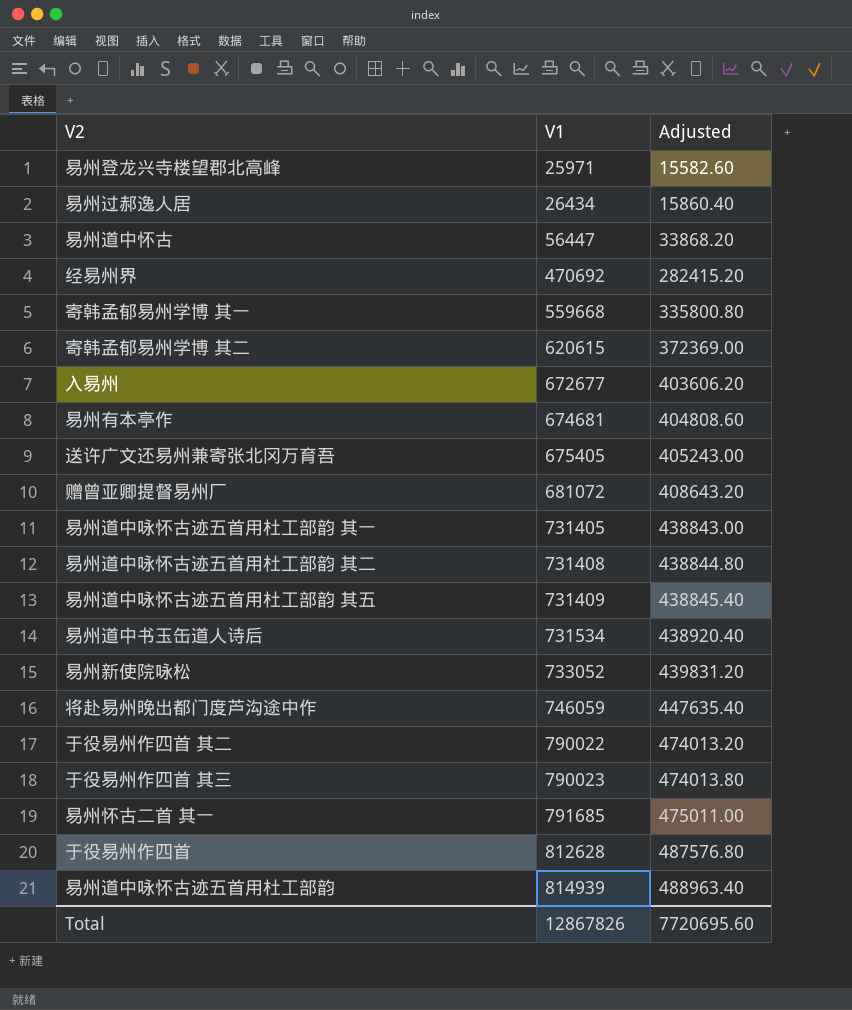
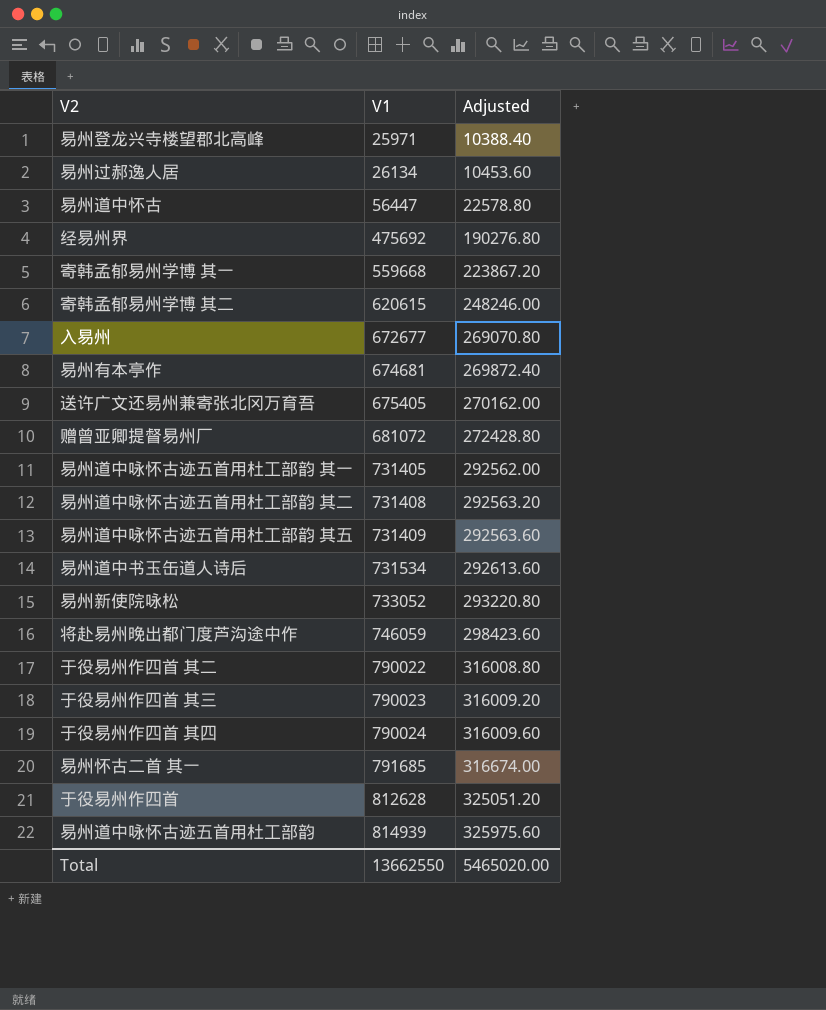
column Adjusted | formula: [V1] * 0.6 -> [V1] * 0.4
易州过郝逸人居 | V1: 26434 -> 26134
经易州界 | V1: 470692 -> 475692
row 于役易州作四首 其四: none -> 790024 | 316009.60
Total | V1: 12867826 -> 13662550
Total | Adjusted: 7720695.60 -> 5465020.00

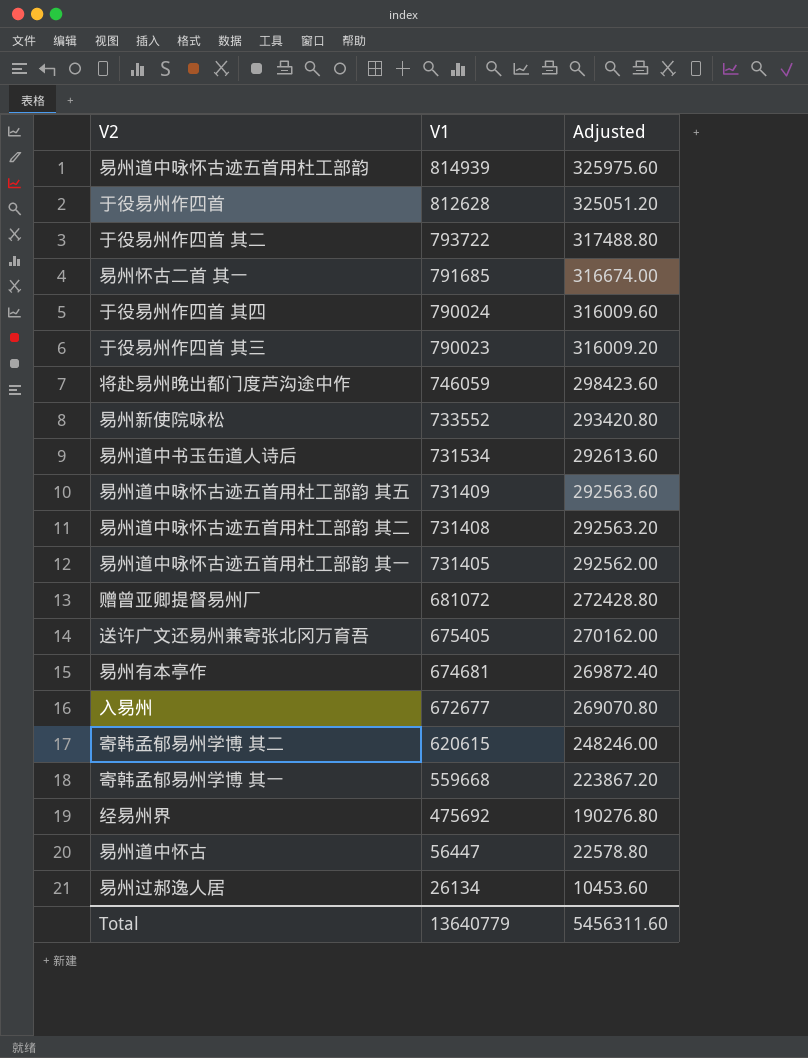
row order: V1 ascending -> V1 descending
row 易州登龙兴寺楼望郡北高峰: 25971 | 10388.40 -> none
于役易州作四首 其二 | V1: 790022 -> 793722
于役易州作四首 其二 | Adjusted: 316008.80 -> 317488.80
易州新使院咏松 | V1: 733052 -> 733552
易州新使院咏松 | Adjusted: 293220.80 -> 293420.80
Total | V1: 13662550 -> 13640779
Total | Adjusted: 5465020.00 -> 5456311.60

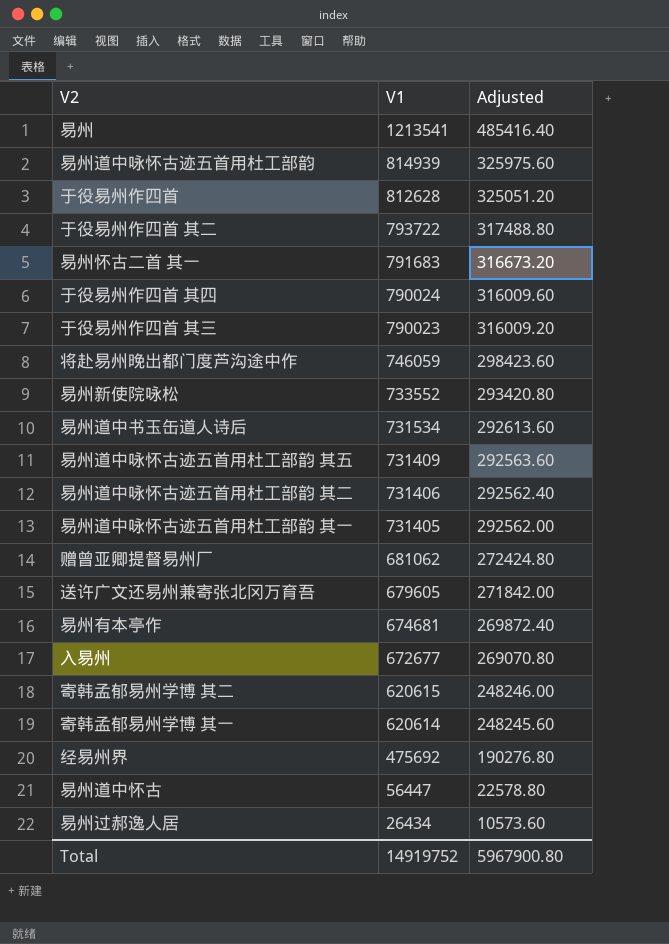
row 易州: none -> 1213541 | 485416.40
易州怀古二首 其一 | V1: 791685 -> 791683
易州怀古二首 其一 | Adjusted: 316674.00 -> 316673.20
易州道中咏怀古迹五首用杜工部韵 其二 | V1: 731408 -> 731406
易州道中咏怀古迹五首用杜工部韵 其二 | Adjusted: 292563.20 -> 292562.40
赠曾亚卿提督易州厂 | V1: 681072 -> 681062
赠曾亚卿提督易州厂 | Adjusted: 272428.80 -> 272424.80
送许广文还易州兼寄张北冈万育吾 | V1: 675405 -> 679605
送许广文还易州兼寄张北冈万育吾 | Adjusted: 270162.00 -> 271842.00
寄韩孟郁易州学博 其一 | V1: 559668 -> 620614
寄韩孟郁易州学博 其一 | Adjusted: 223867.20 -> 248245.60
易州过郝逸人居 | V1: 26134 -> 26434
易州过郝逸人居 | Adjusted: 10453.60 -> 10573.60
Total | V1: 13640779 -> 14919752
Total | Adjusted: 5456311.60 -> 5967900.80

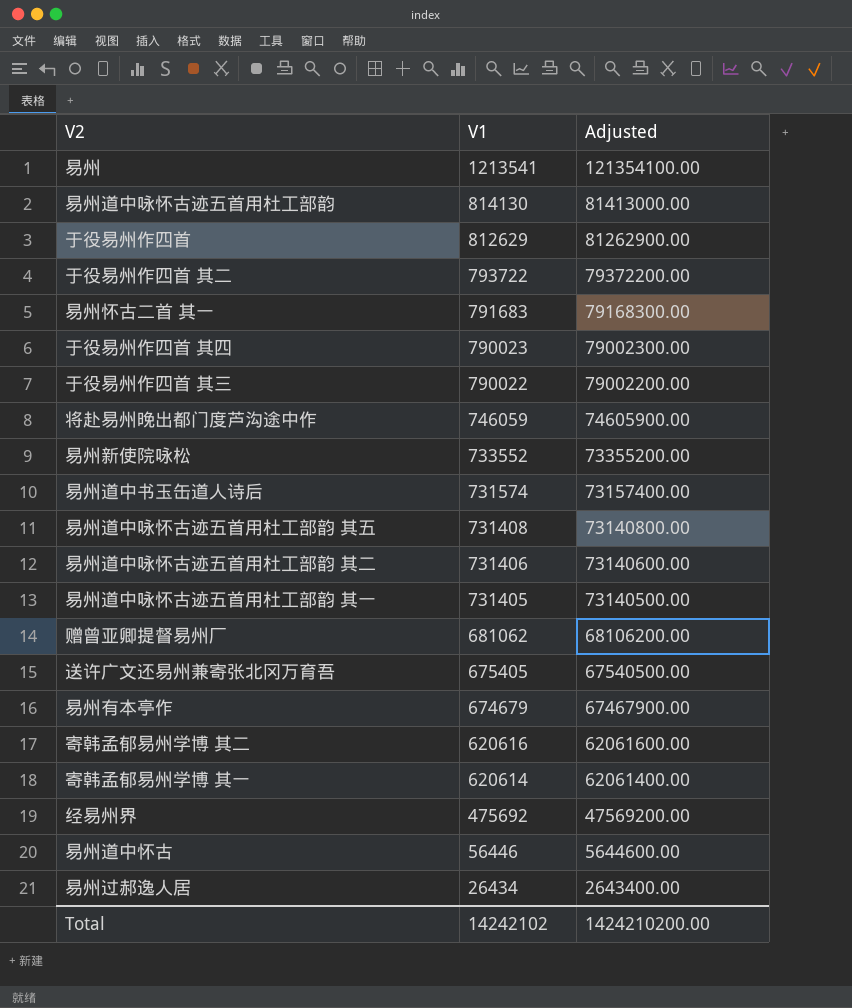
column Adjusted | formula: [V1] * 0.4 -> [V1] * 100
row 入易州: 672677 | 269070.80 -> none
易州道中咏怀古迹五首用杜工部韵 | V1: 814939 -> 814130
于役易州作四首 | V1: 812628 -> 812629
于役易州作四首 其四 | V1: 790024 -> 790023
于役易州作四首 其三 | V1: 790023 -> 790022
易州道中书玉缶道人诗后 | V1: 731534 -> 731574
易州道中咏怀古迹五首用杜工部韵 其五 | V1: 731409 -> 731408
送许广文还易州兼寄张北冈万育吾 | V1: 679605 -> 675405
易州有本亭作 | V1: 674681 -> 674679
寄韩孟郁易州学博 其二 | V1: 620615 -> 620616
易州道中怀古 | V1: 56447 -> 56446
Total | V1: 14919752 -> 14242102
Total | Adjusted: 5967900.80 -> 1424210200.00

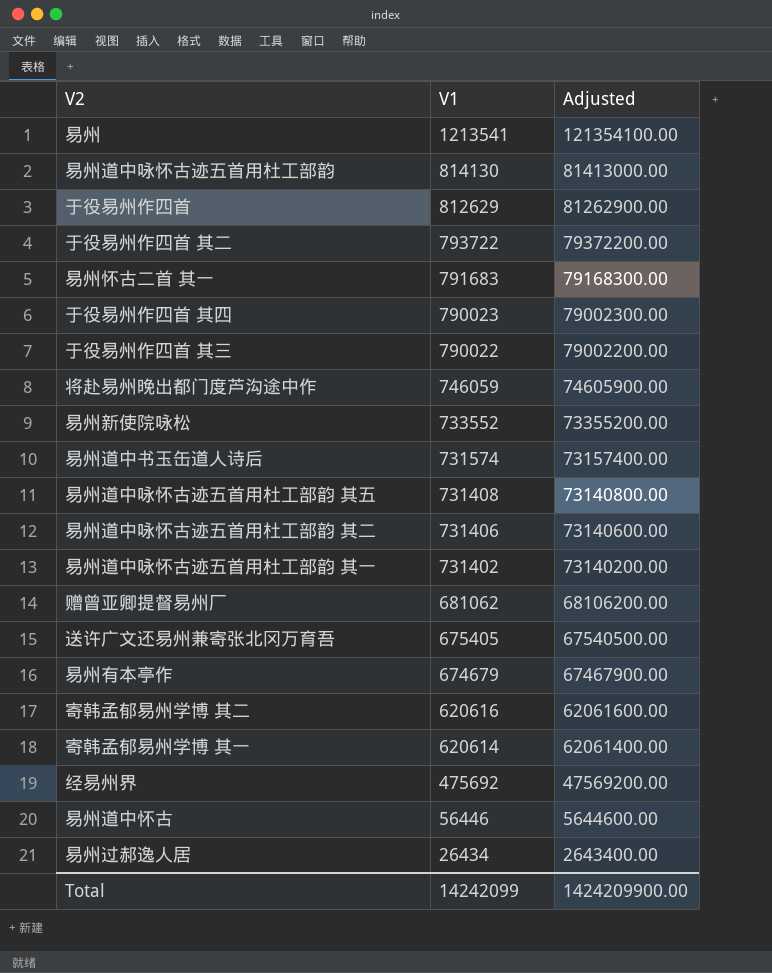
易州道中咏怀古迹五首用杜工部韵 其一 | V1: 731405 -> 731402
易州道中咏怀古迹五首用杜工部韵 其一 | Adjusted: 73140500.00 -> 73140200.00
Total | V1: 14242102 -> 14242099
Total | Adjusted: 1424210200.00 -> 1424209900.00

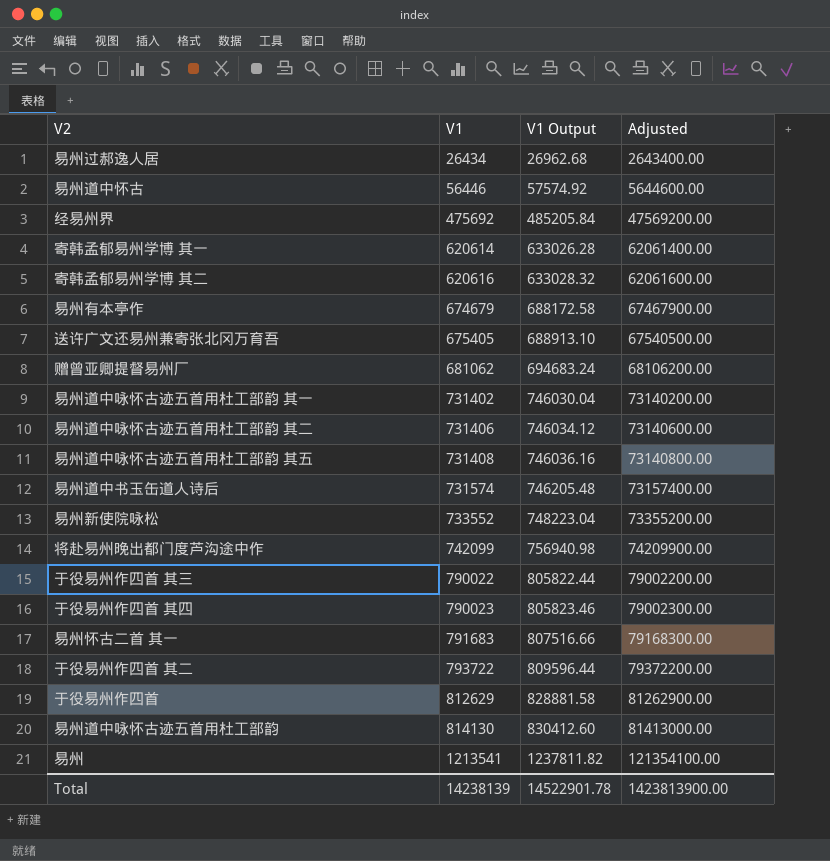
row order: V1 descending -> V1 ascending
column V1 Output | formula: none -> [V1] * 1.02
将赴易州晚出都门度芦沟途中作 | V1: 746059 -> 742099
将赴易州晚出都门度芦沟途中作 | Adjusted: 74605900.00 -> 74209900.00
Total | V1: 14242099 -> 14238139
Total | Adjusted: 1424209900.00 -> 1423813900.00

